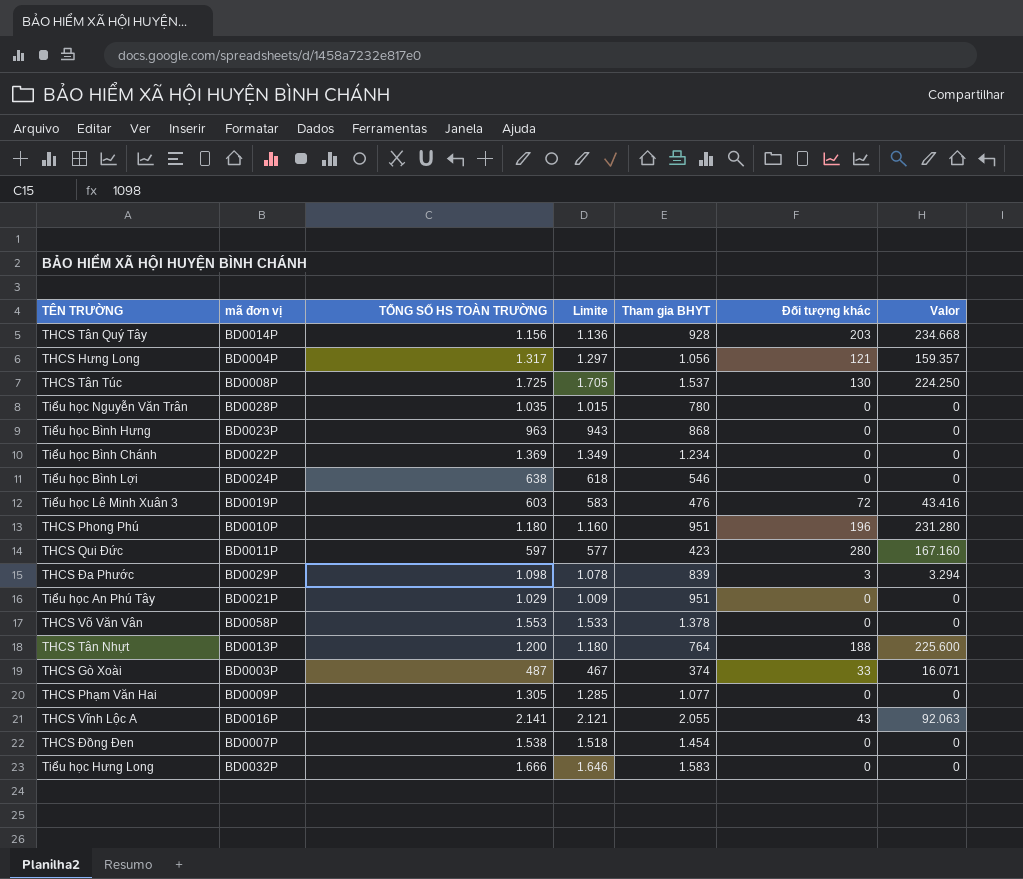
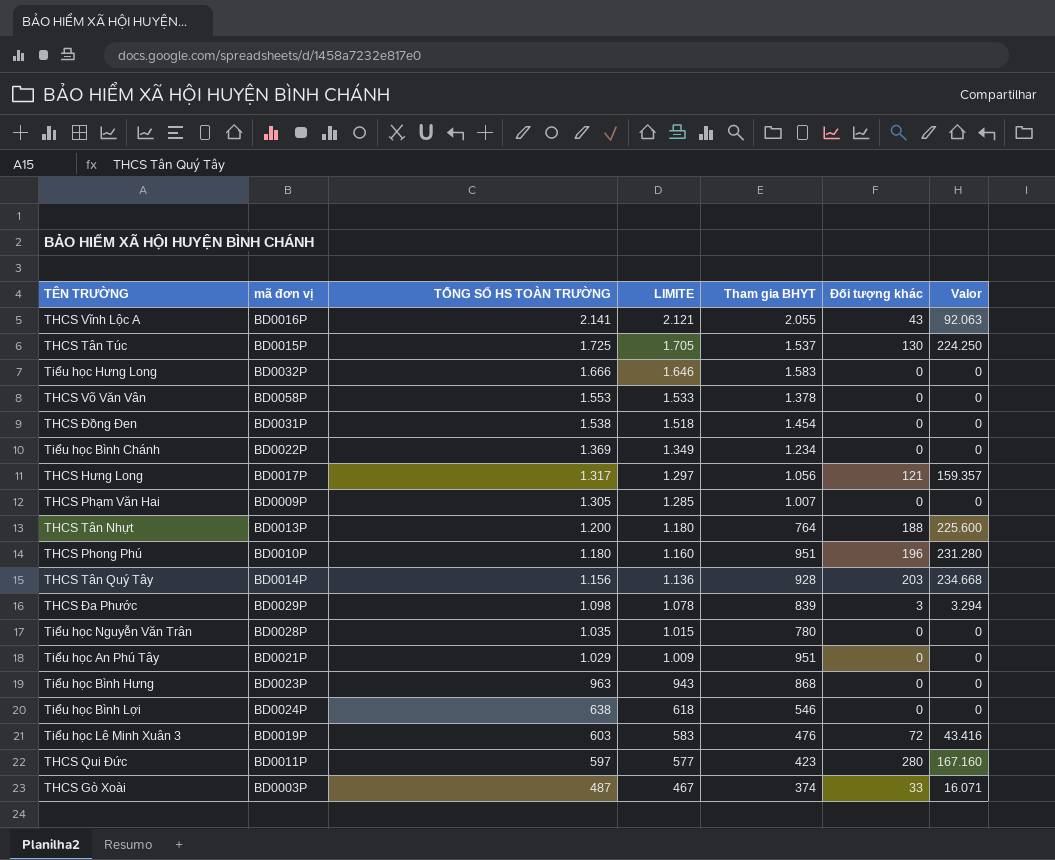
row order: none -> TỔNG SỐ HS TOÀN TRƯỜNG descending
column name: Limite -> LIMITE
THCS Tân Túc | mã đơn vị: BD0008P -> BD0015P
THCS Đồng Đen | mã đơn vị: BD0007P -> BD0031P
THCS Hưng Long | mã đơn vị: BD0004P -> BD0017P
THCS Phạm Văn Hai | Tham gia BHYT: 1.077 -> 1.007

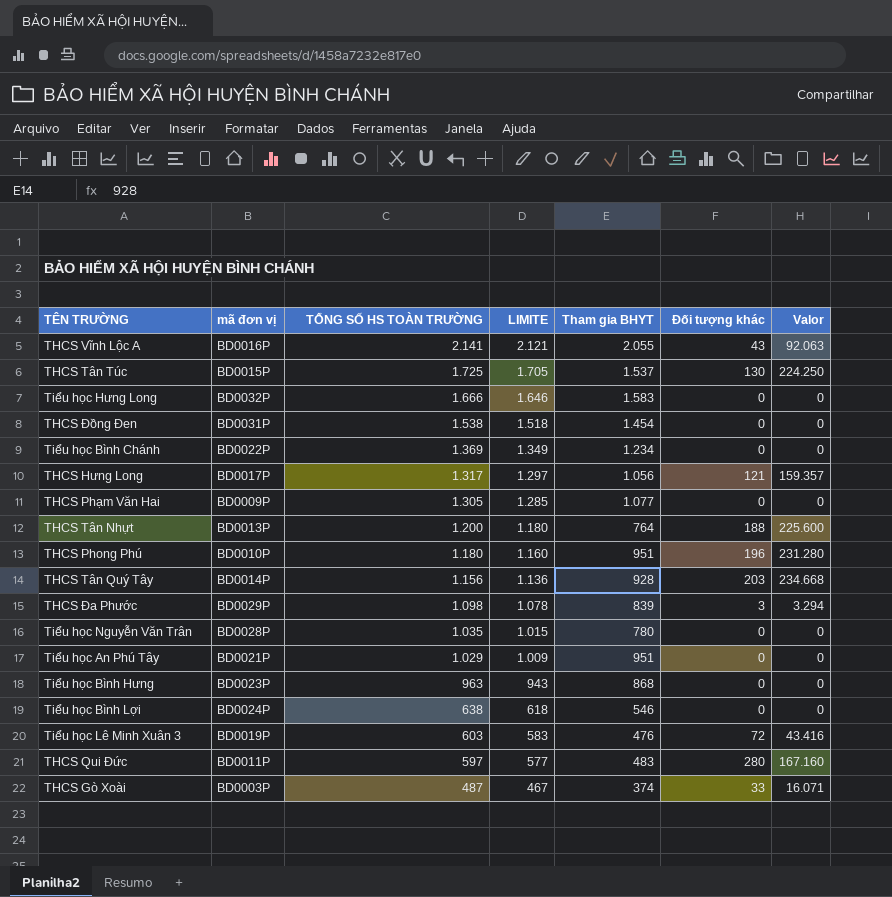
row THCS Võ Văn Vân: BD0058P | 1.553 | 1.533 | 1.378 | 0 | 0 -> none
THCS Phạm Văn Hai | Tham gia BHYT: 1.007 -> 1.077
THCS Qui Đức | Tham gia BHYT: 423 -> 483

